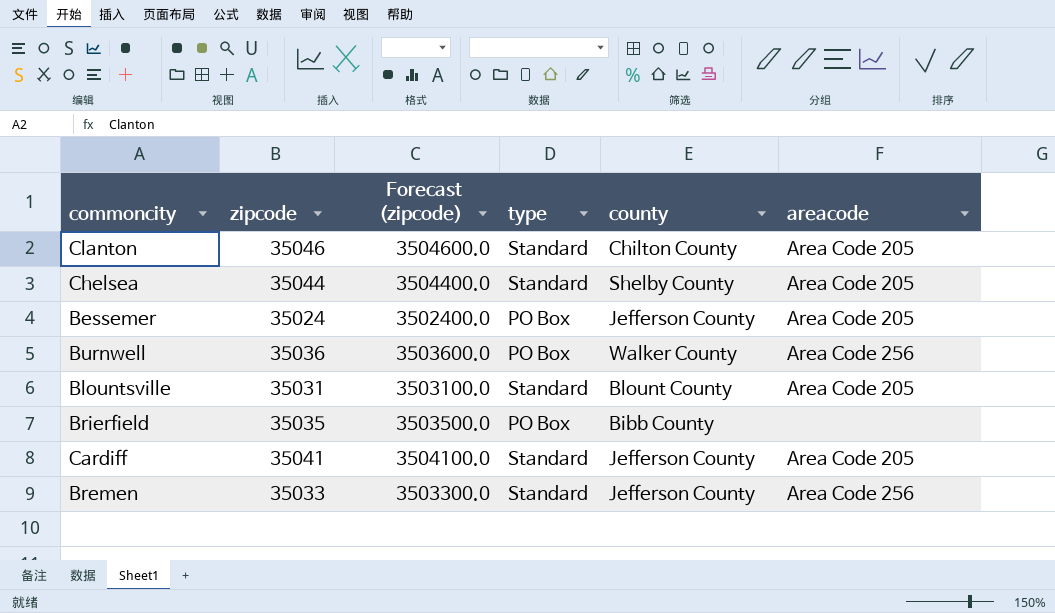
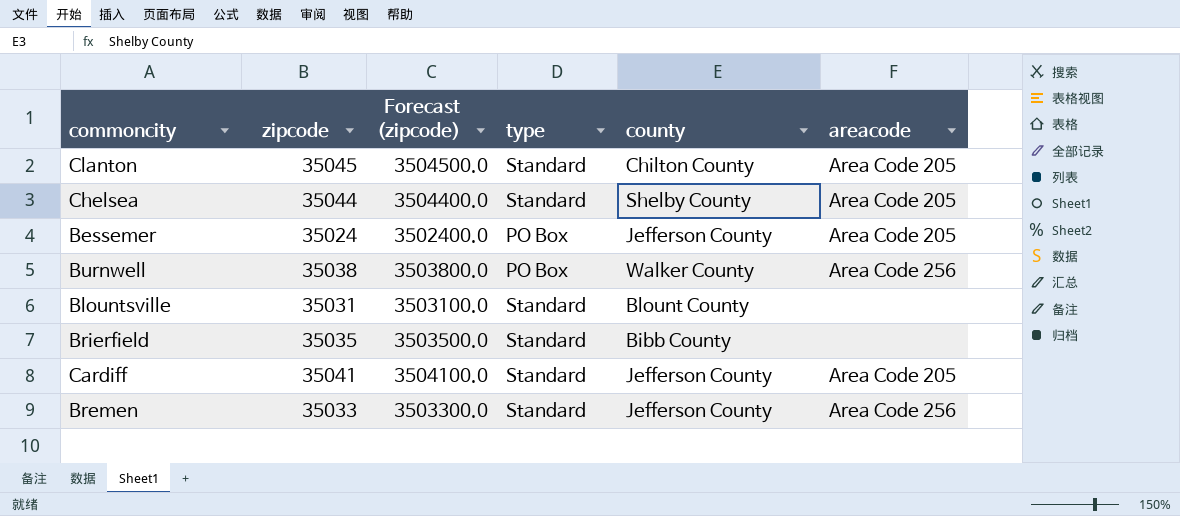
Clanton | zipcode: 35046 -> 35045
Clanton | Forecast (zipcode): 3504600.0 -> 3504500.0
Burnwell | zipcode: 35036 -> 35038
Burnwell | Forecast (zipcode): 3503600.0 -> 3503800.0
Blountsville | areacode: Area Code 205 -> none
Brierfield | type: PO Box -> Standard

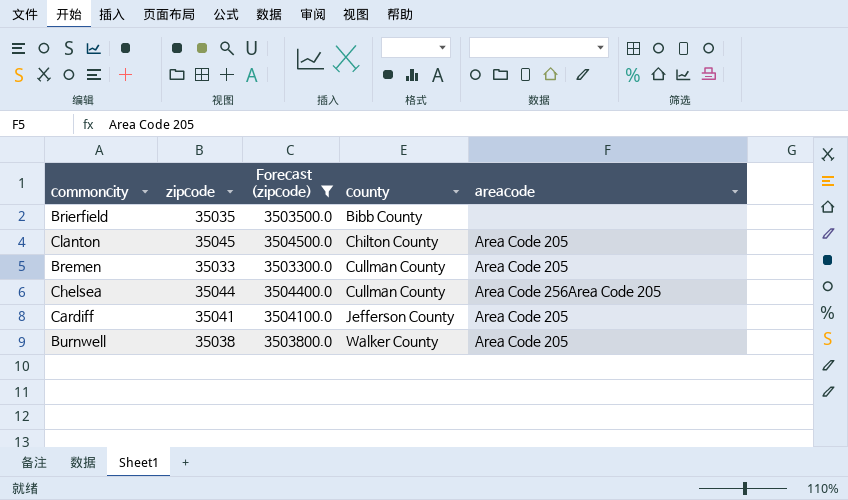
filter: none -> Forecast (zipcode) >= 3503300.0
row order: none -> county ascending
column type | position: 4 -> none
Bremen | county: Jefferson County -> Cullman County
Bremen | areacode: Area Code 256 -> Area Code 205
Chelsea | county: Shelby County -> Cullman County
Chelsea | areacode: Area Code 205 -> Area Code 256Area Code 205
Burnwell | areacode: Area Code 256 -> Area Code 205

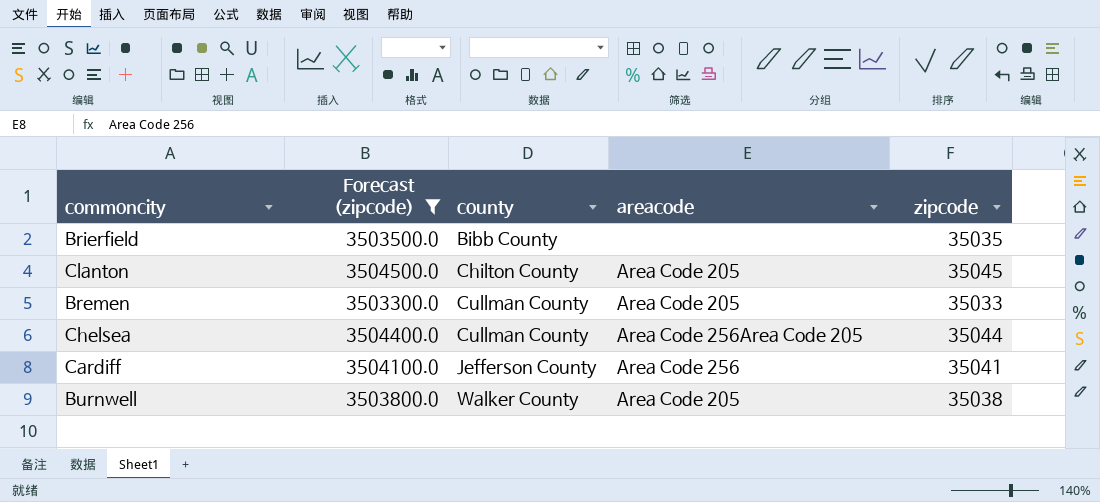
column zipcode | position: 2 -> 5
Cardiff | areacode: Area Code 205 -> Area Code 256

